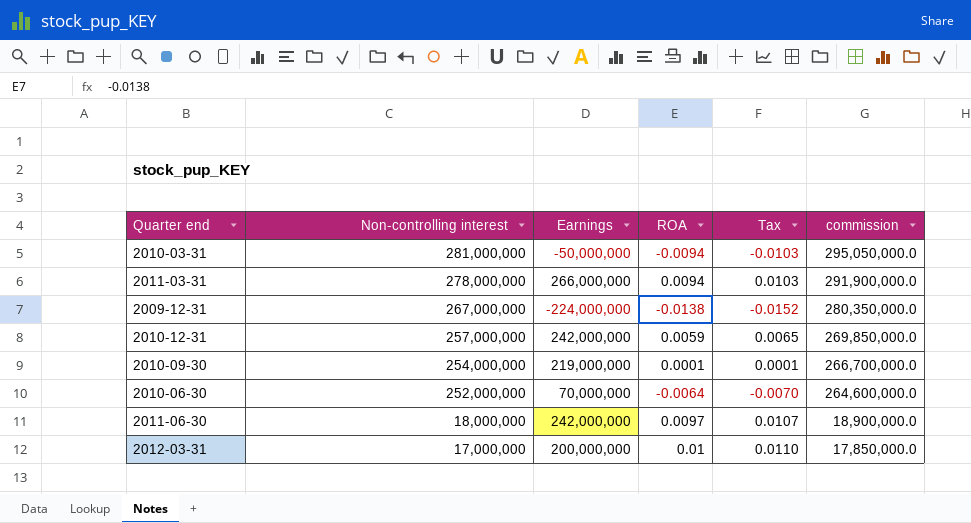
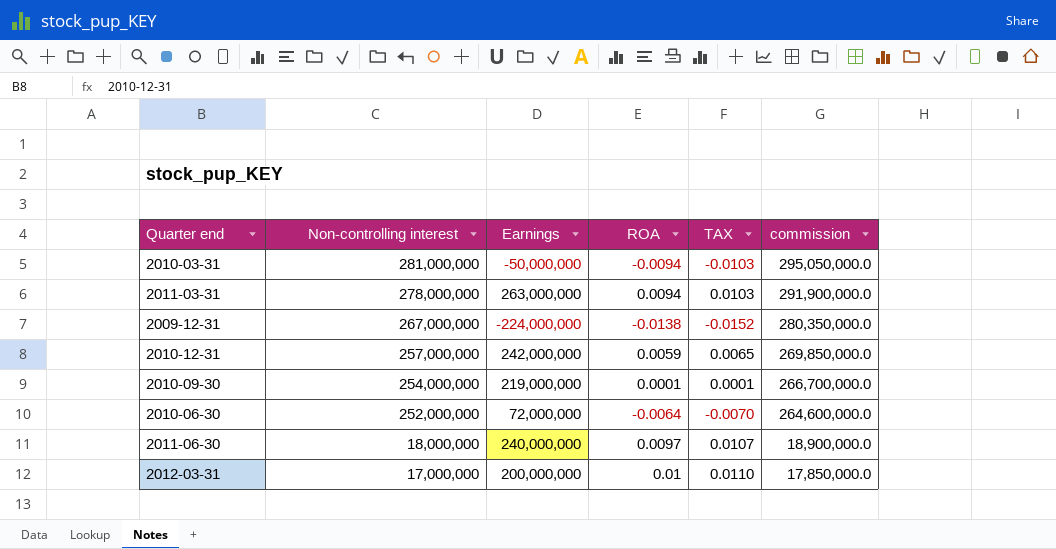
column name: Tax -> TAX
2011-03-31 | Earnings: 266,000,000 -> 263,000,000
2010-06-30 | Earnings: 70,000,000 -> 72,000,000
2011-06-30 | Earnings: 242,000,000 -> 240,000,000

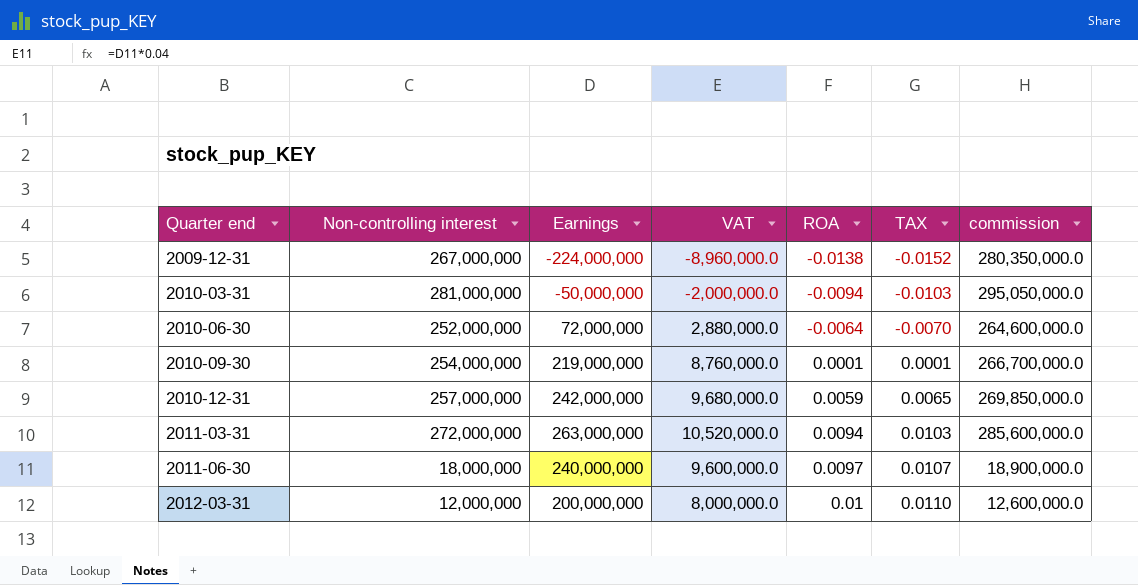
row order: Non-controlling interest descending -> Quarter end ascending
column VAT | formula: none -> [Earnings] * 0.04
2011-03-31 | Non-controlling interest: 278,000,000 -> 272,000,000
2011-03-31 | commission: 291,900,000.0 -> 285,600,000.0
2012-03-31 | Non-controlling interest: 17,000,000 -> 12,000,000
2012-03-31 | commission: 17,850,000.0 -> 12,600,000.0

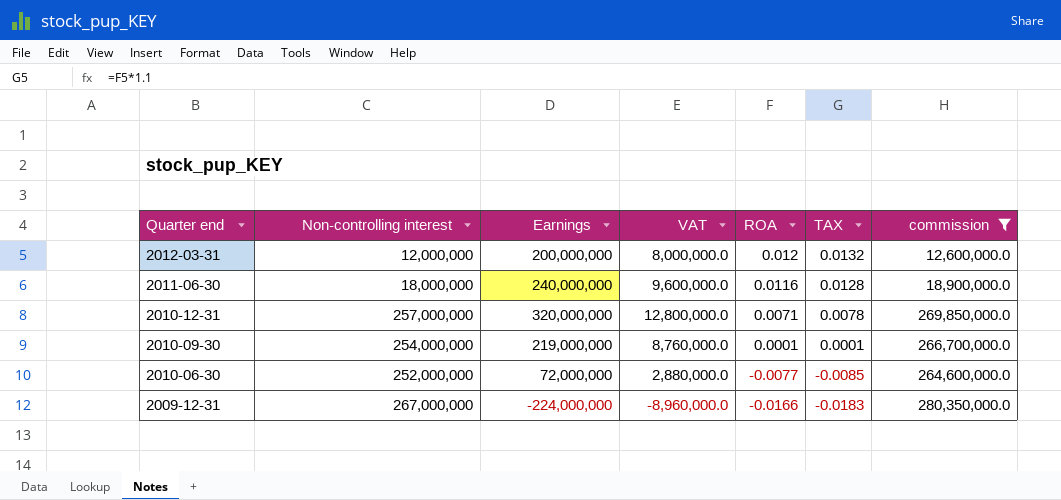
filter: none -> commission <= 280,350,000.0
row order: Quarter end ascending -> Quarter end descending
2012-03-31 | ROA: 0.01 -> 0.012
2012-03-31 | TAX: 0.0110 -> 0.0132
2011-06-30 | ROA: 0.0097 -> 0.0116
2011-06-30 | TAX: 0.0107 -> 0.0128
2010-12-31 | Earnings: 242,000,000 -> 320,000,000
2010-12-31 | VAT: 9,680,000.0 -> 12,800,000.0
2010-12-31 | ROA: 0.0059 -> 0.0071
2010-12-31 | TAX: 0.0065 -> 0.0078
2010-06-30 | ROA: -0.0064 -> -0.0077
2010-06-30 | TAX: -0.0070 -> -0.0085
2009-12-31 | ROA: -0.0138 -> -0.0166
2009-12-31 | TAX: -0.0152 -> -0.0183

